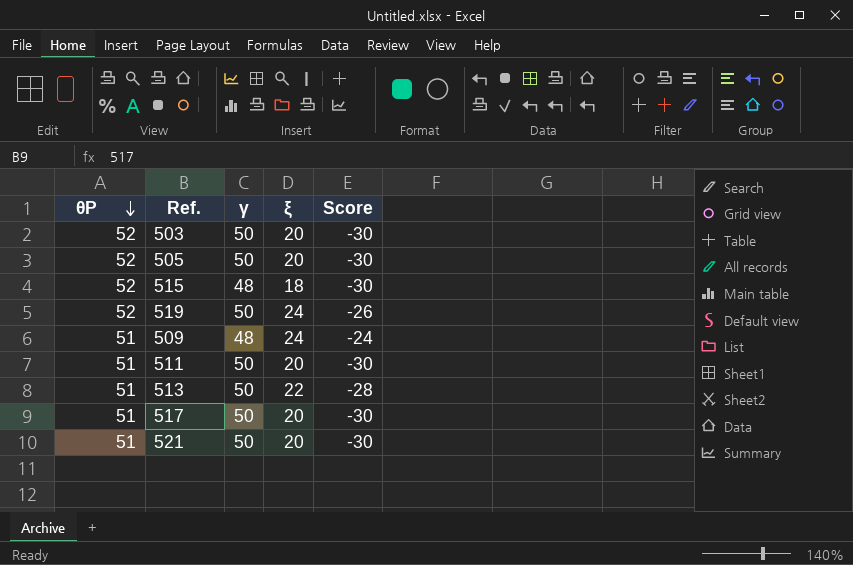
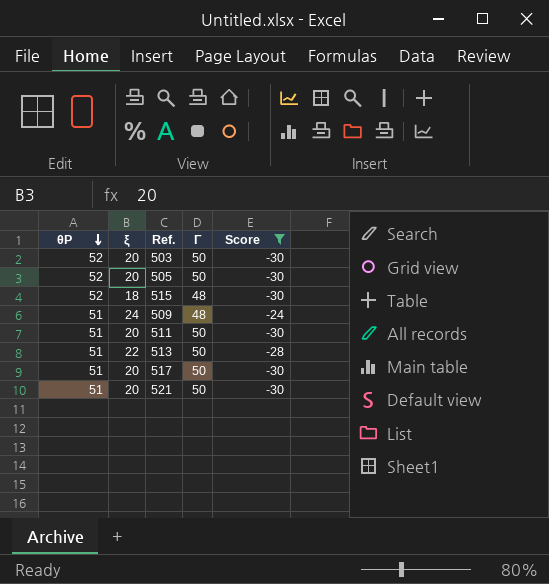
filter: none -> Score != -26
column ξ | position: 4 -> 2
column name: γ -> Γ

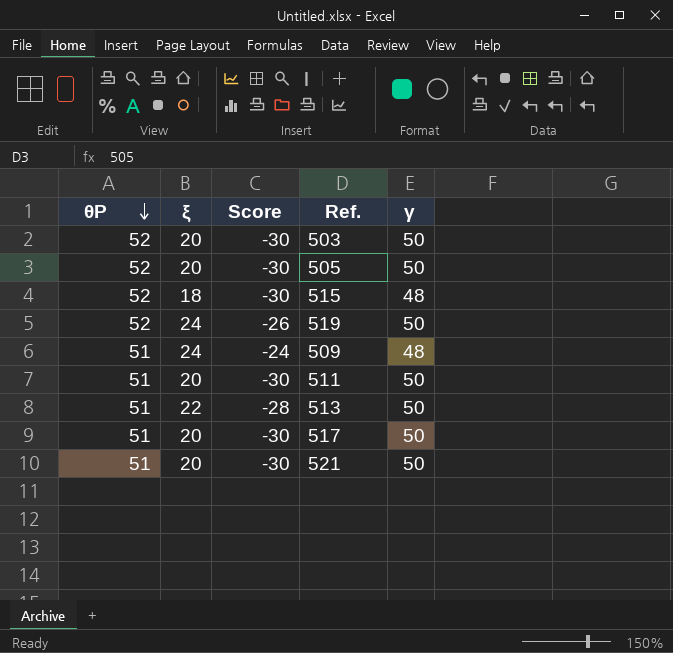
filter: Score != -26 -> none
column Score | position: 5 -> 3
column name: Γ -> γ

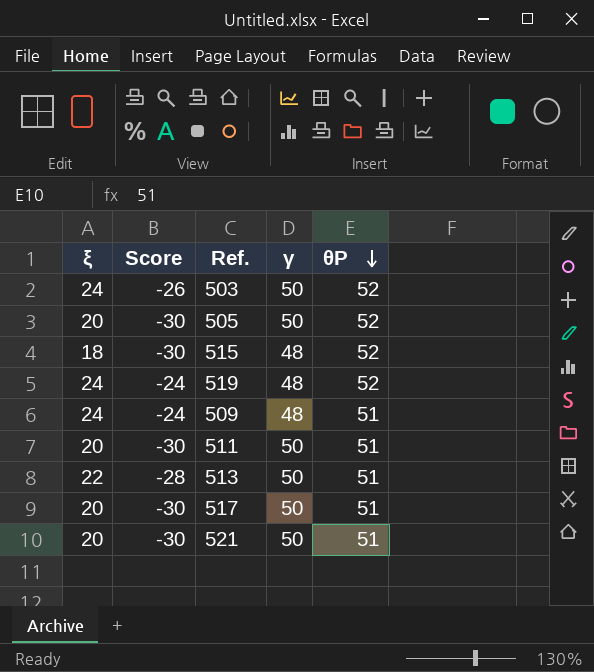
column θP | position: 1 -> 5
503 | ξ: 20 -> 24
503 | Score: -30 -> -26
519 | Score: -26 -> -24
519 | γ: 50 -> 48

